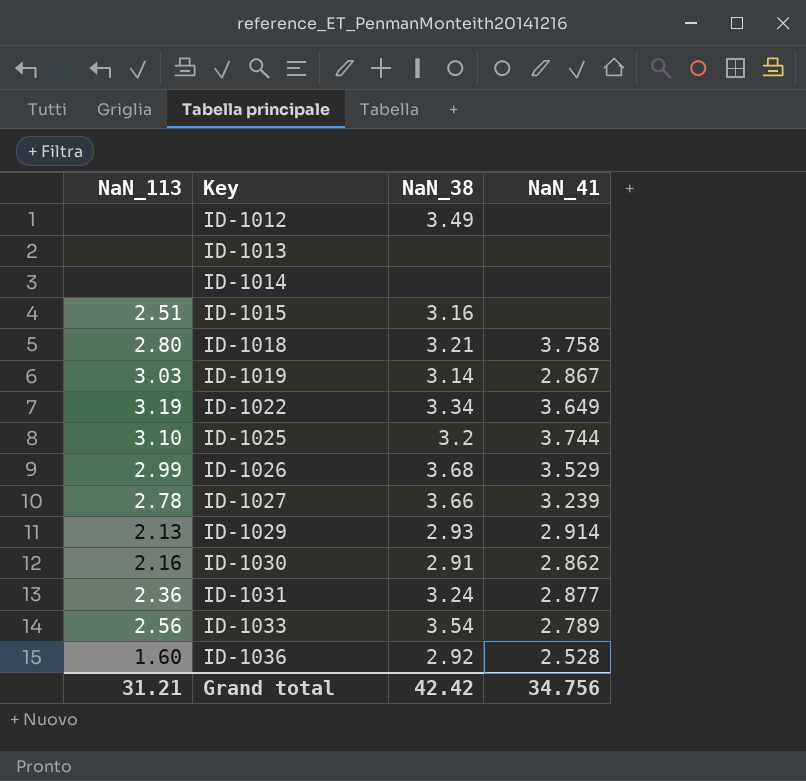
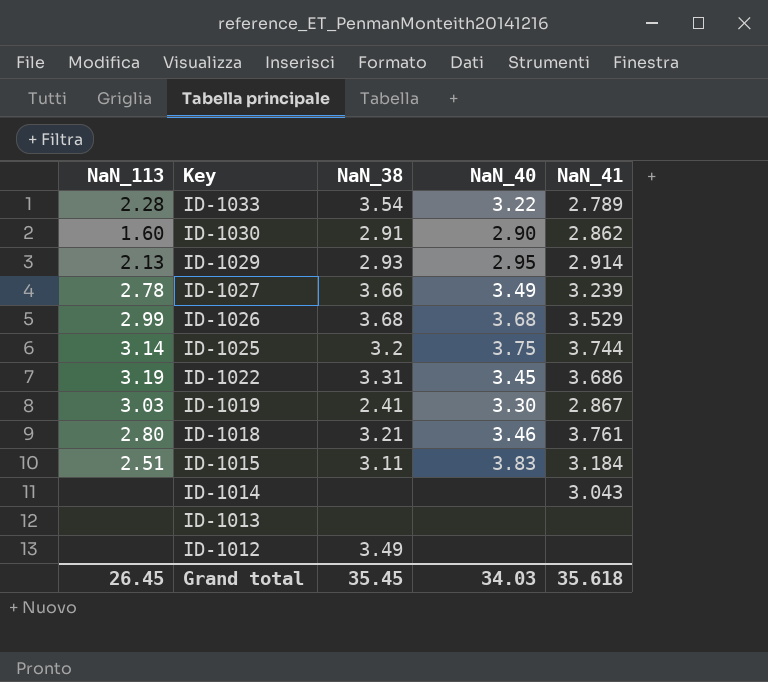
row order: Key ascending -> Key descending
column NaN_40 | position: none -> 4
row ID-1031: 2.36 | 3.24 | 2.877 -> none
row ID-1036: 1.60 | 2.92 | 2.528 -> none
ID-1033 | NaN_113: 2.56 -> 2.28
ID-1030 | NaN_113: 2.16 -> 1.60
ID-1025 | NaN_113: 3.10 -> 3.14
ID-1022 | NaN_38: 3.34 -> 3.31
ID-1022 | NaN_41: 3.649 -> 3.686
ID-1019 | NaN_38: 3.14 -> 2.41
ID-1018 | NaN_41: 3.758 -> 3.761
ID-1015 | NaN_38: 3.16 -> 3.11
ID-1015 | NaN_41: none -> 3.184
ID-1014 | NaN_41: none -> 3.043
Grand total | NaN_113: 31.21 -> 26.45
Grand total | NaN_38: 42.42 -> 35.45
Grand total | NaN_41: 34.756 -> 35.618

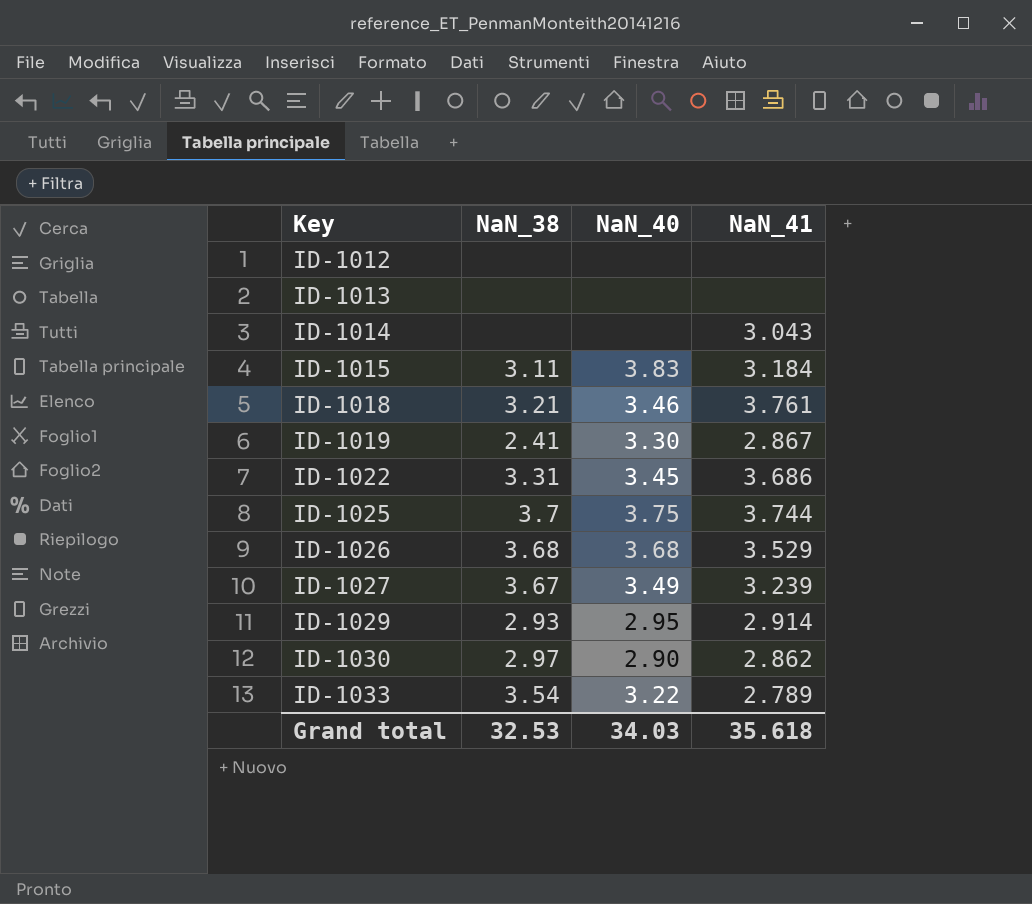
row order: Key descending -> Key ascending
column NaN_113 | position: 1 -> none
ID-1012 | NaN_38: 3.49 -> none
ID-1025 | NaN_38: 3.2 -> 3.7
ID-1027 | NaN_38: 3.66 -> 3.67
ID-1030 | NaN_38: 2.91 -> 2.97
Grand total | NaN_38: 35.45 -> 32.53

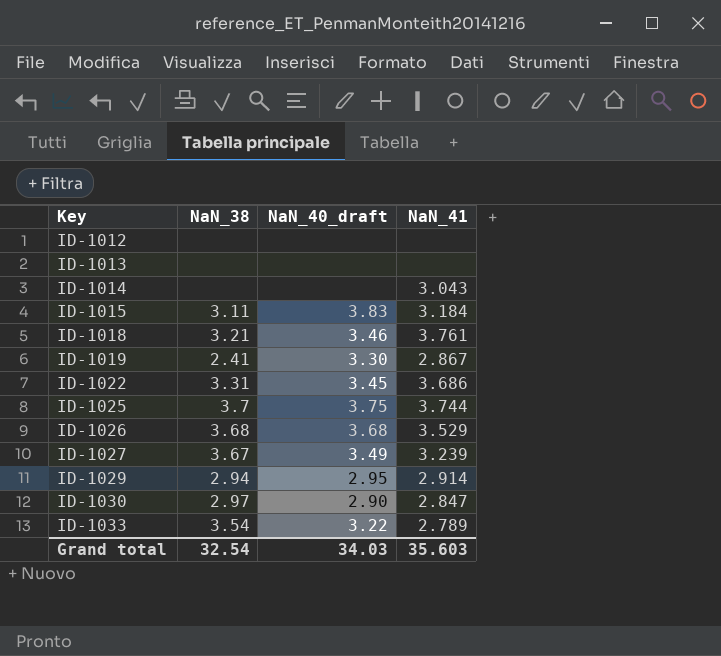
column name: NaN_40 -> NaN_40_draft
ID-1029 | NaN_38: 2.93 -> 2.94
ID-1030 | NaN_41: 2.862 -> 2.847
Grand total | NaN_38: 32.53 -> 32.54
Grand total | NaN_41: 35.618 -> 35.603

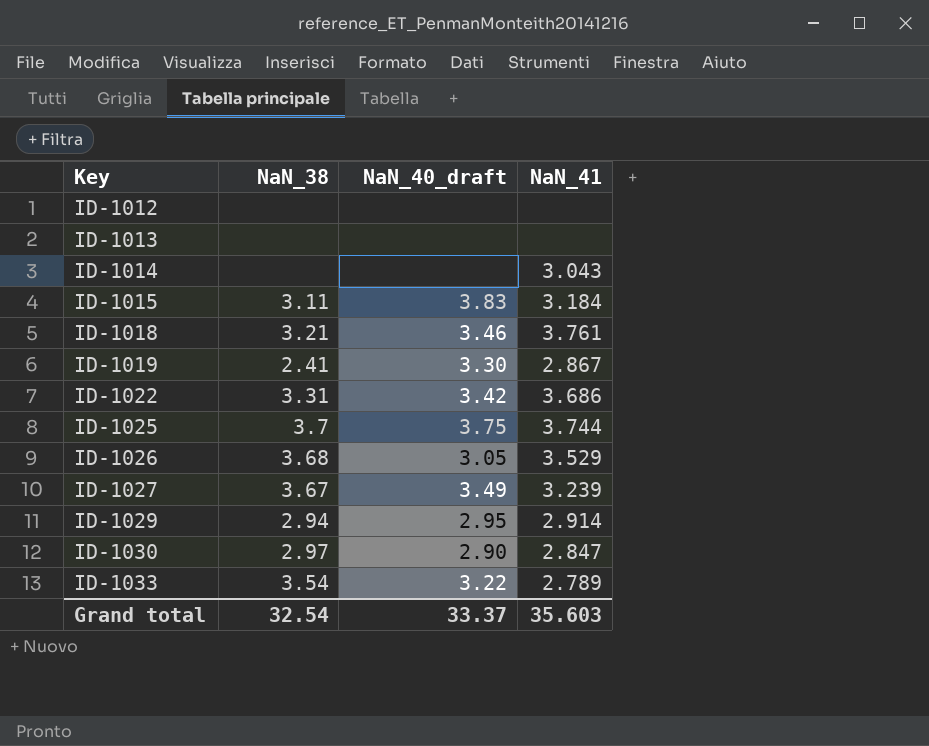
ID-1022 | NaN_40_draft: 3.45 -> 3.42
ID-1026 | NaN_40_draft: 3.68 -> 3.05
Grand total | NaN_40_draft: 34.03 -> 33.37

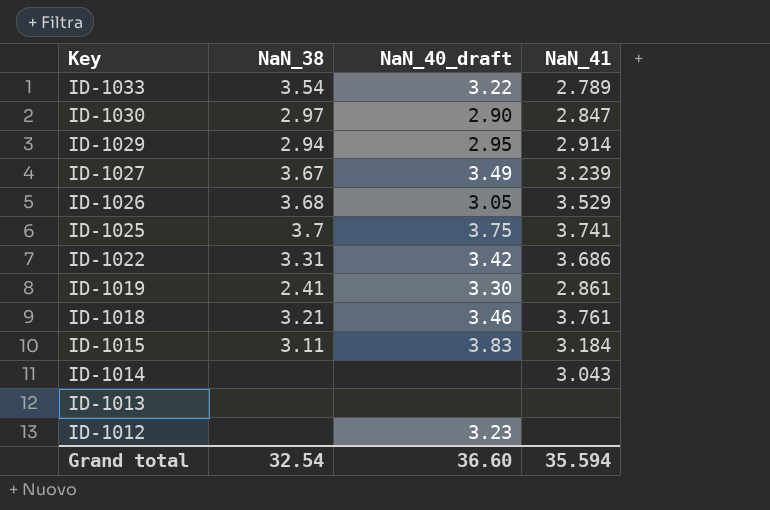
row order: Key ascending -> Key descending
ID-1025 | NaN_41: 3.744 -> 3.741
ID-1019 | NaN_41: 2.867 -> 2.861
ID-1012 | NaN_40_draft: none -> 3.23
Grand total | NaN_40_draft: 33.37 -> 36.60
Grand total | NaN_41: 35.603 -> 35.594

